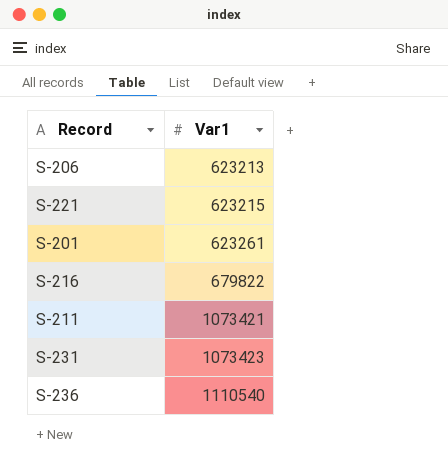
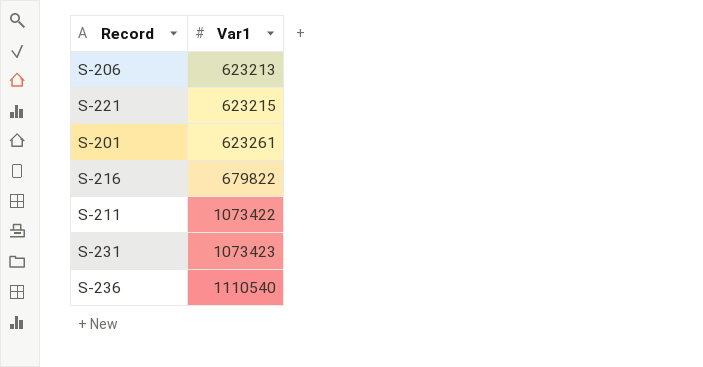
S-211 | Var1: 1073421 -> 1073422

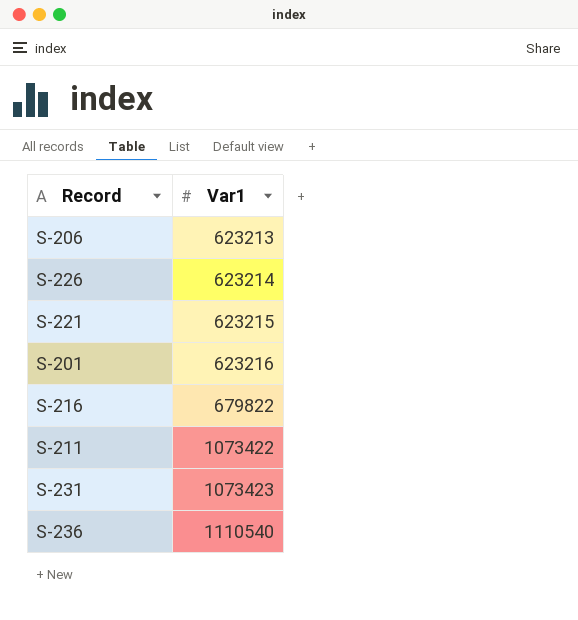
row S-226: none -> 623214
S-201 | Var1: 623261 -> 623216

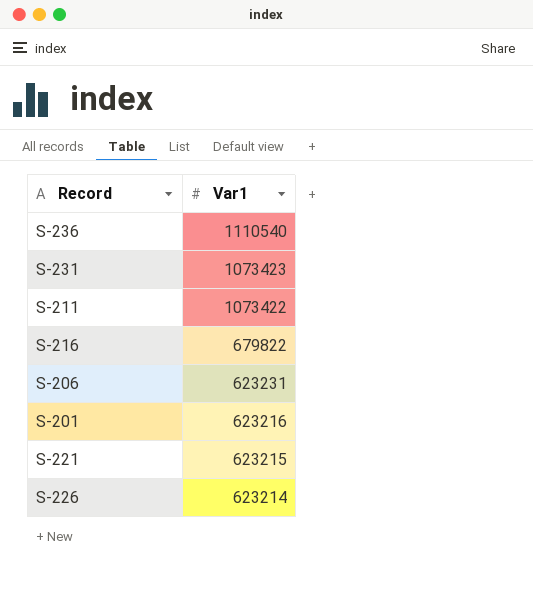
row order: Var1 ascending -> Var1 descending
S-206 | Var1: 623213 -> 623231

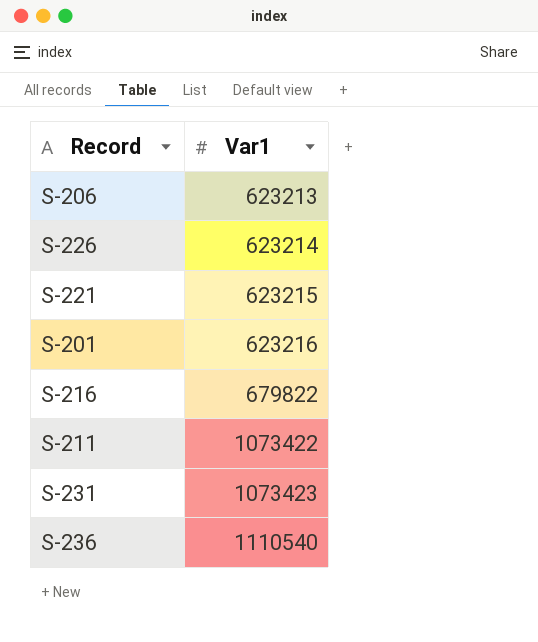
row order: Var1 descending -> Var1 ascending
S-206 | Var1: 623231 -> 623213

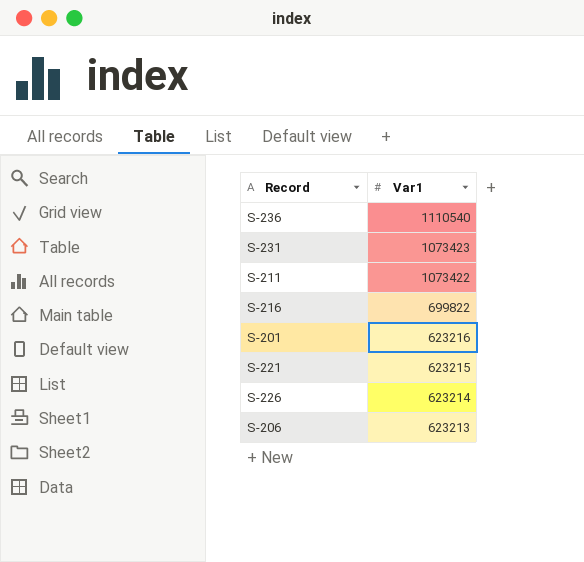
row order: Var1 ascending -> Var1 descending
S-216 | Var1: 679822 -> 699822

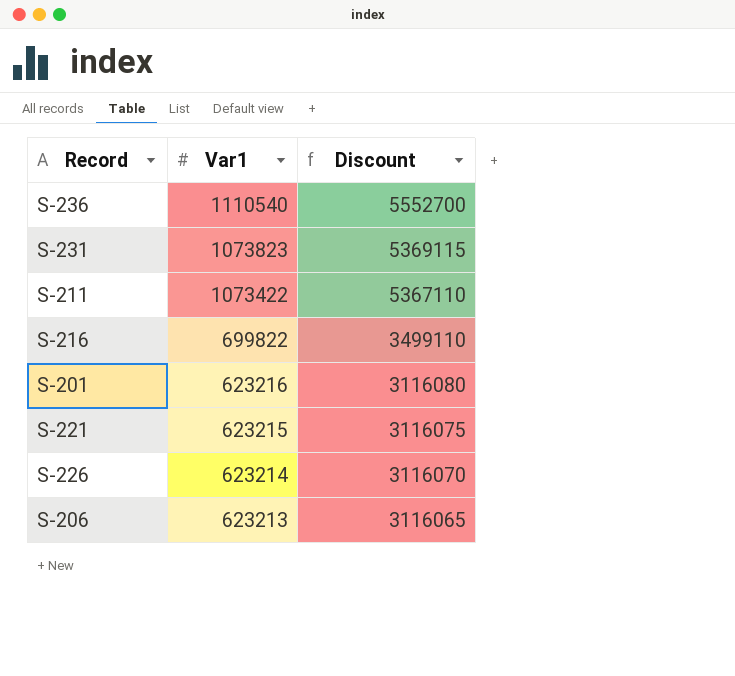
column Discount | formula: none -> [Var1] * 5
S-231 | Var1: 1073423 -> 1073823

